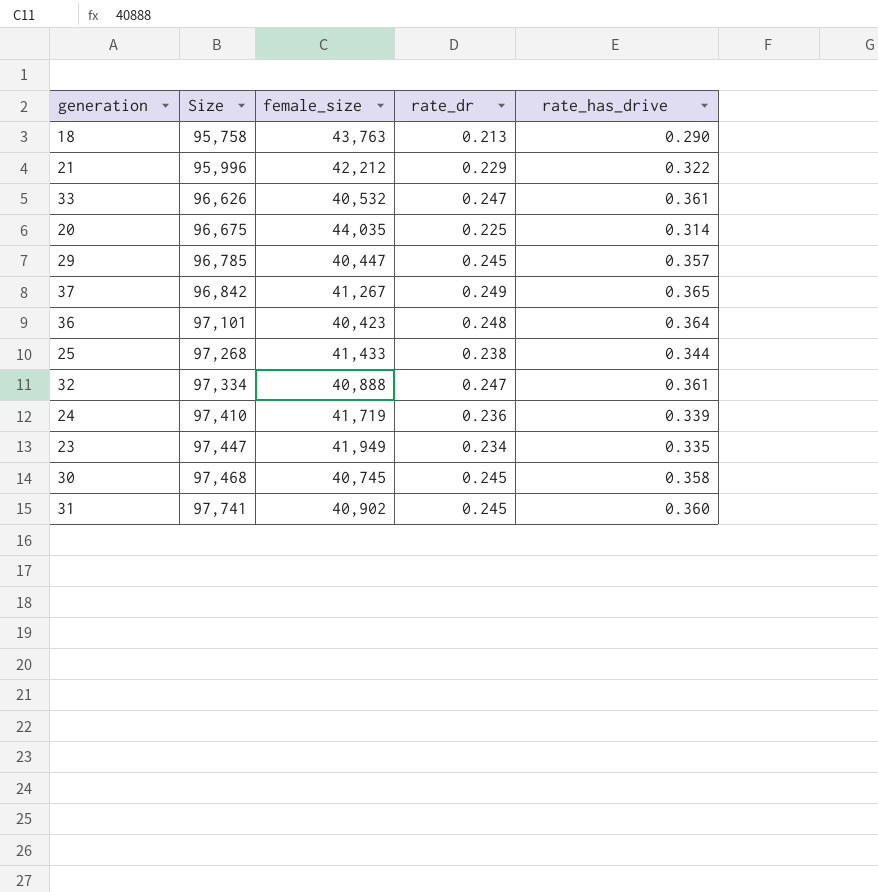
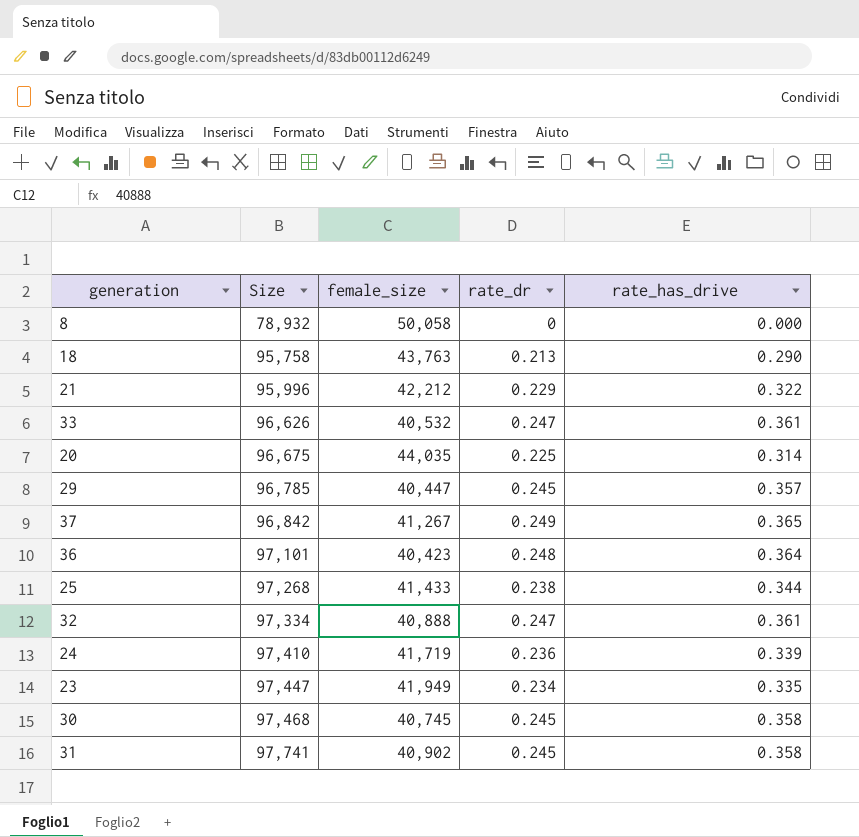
row 8: none -> 78,932 | 50,058 | 0 | 0.000
31 | rate_has_drive: 0.360 -> 0.358

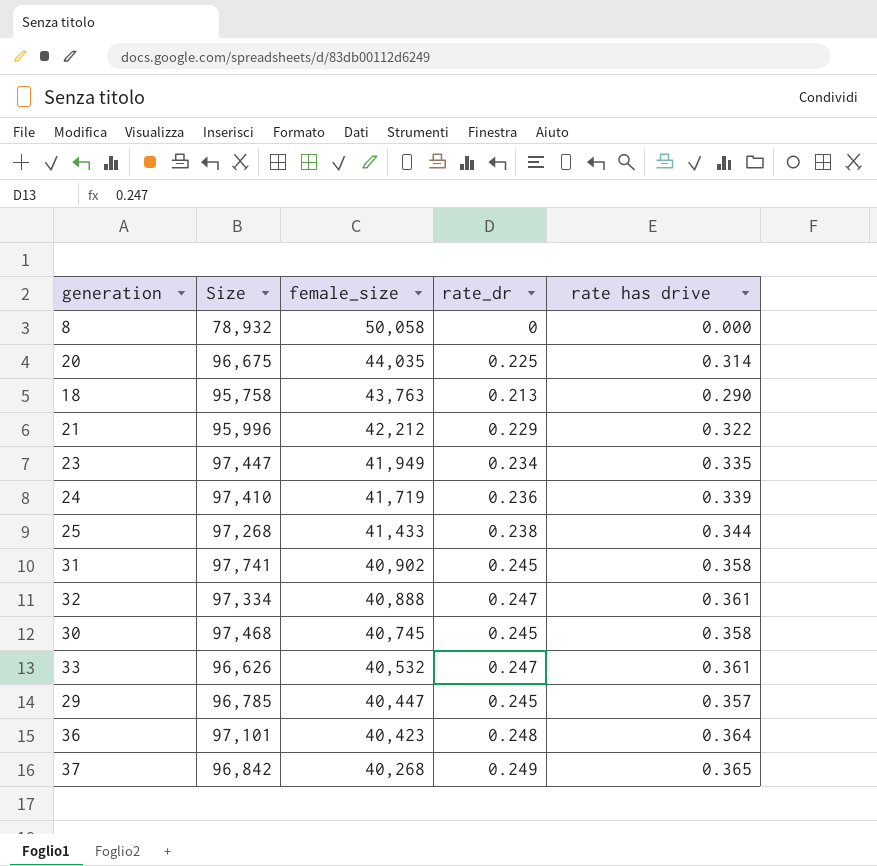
row order: Size ascending -> female_size descending
column name: rate_has_drive -> rate has drive
37 | female_size: 41,267 -> 40,268

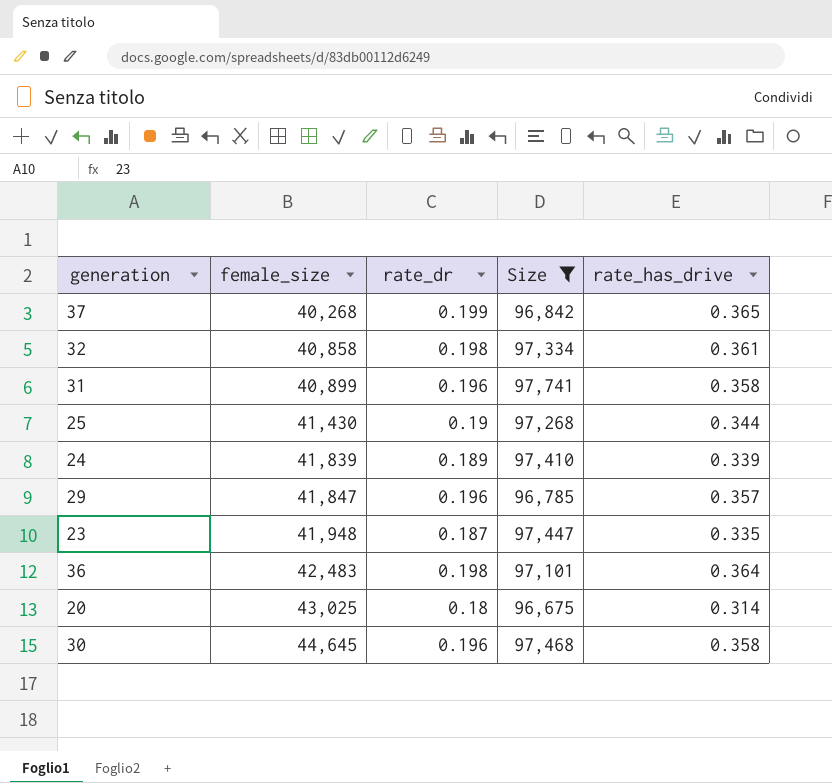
filter: none -> Size >= 96,675
row order: female_size descending -> female_size ascending
column Size | position: 2 -> 4
column name: rate has drive -> rate_has_drive
37 | rate_dr: 0.249 -> 0.199
32 | female_size: 40,888 -> 40,858
32 | rate_dr: 0.247 -> 0.198
31 | female_size: 40,902 -> 40,899
31 | rate_dr: 0.245 -> 0.196
25 | female_size: 41,433 -> 41,430
25 | rate_dr: 0.238 -> 0.19
24 | female_size: 41,719 -> 41,839
24 | rate_dr: 0.236 -> 0.189
29 | female_size: 40,447 -> 41,847
29 | rate_dr: 0.245 -> 0.196
23 | female_size: 41,949 -> 41,948
23 | rate_dr: 0.234 -> 0.187
36 | female_size: 40,423 -> 42,483
36 | rate_dr: 0.248 -> 0.198
20 | female_size: 44,035 -> 43,025
20 | rate_dr: 0.225 -> 0.18
30 | female_size: 40,745 -> 44,645
30 | rate_dr: 0.245 -> 0.196

